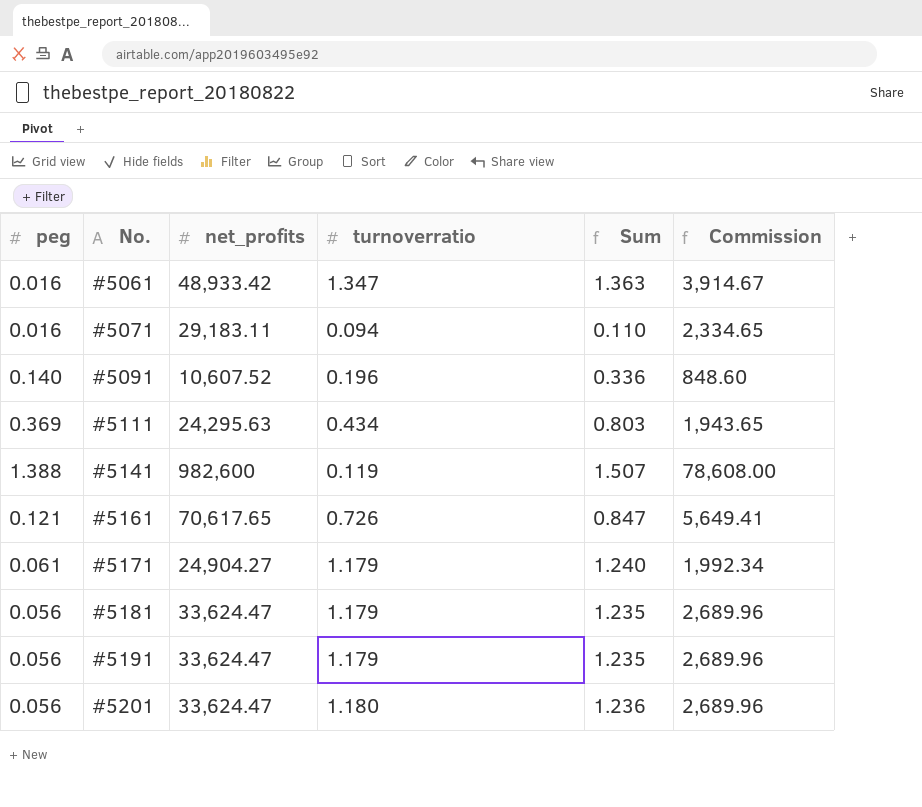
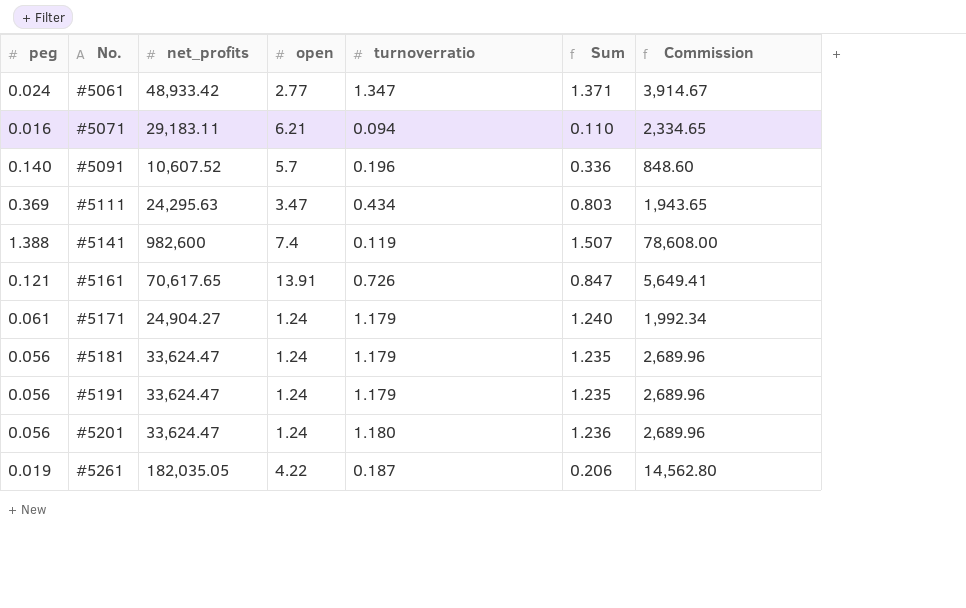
column open | position: none -> 4
#5061 | peg: 0.016 -> 0.024
#5061 | Sum: 1.363 -> 1.371
row #5261: none -> 0.019 | 182,035.05 | 4.22 | 0.187 | 0.206 | 14,562.80

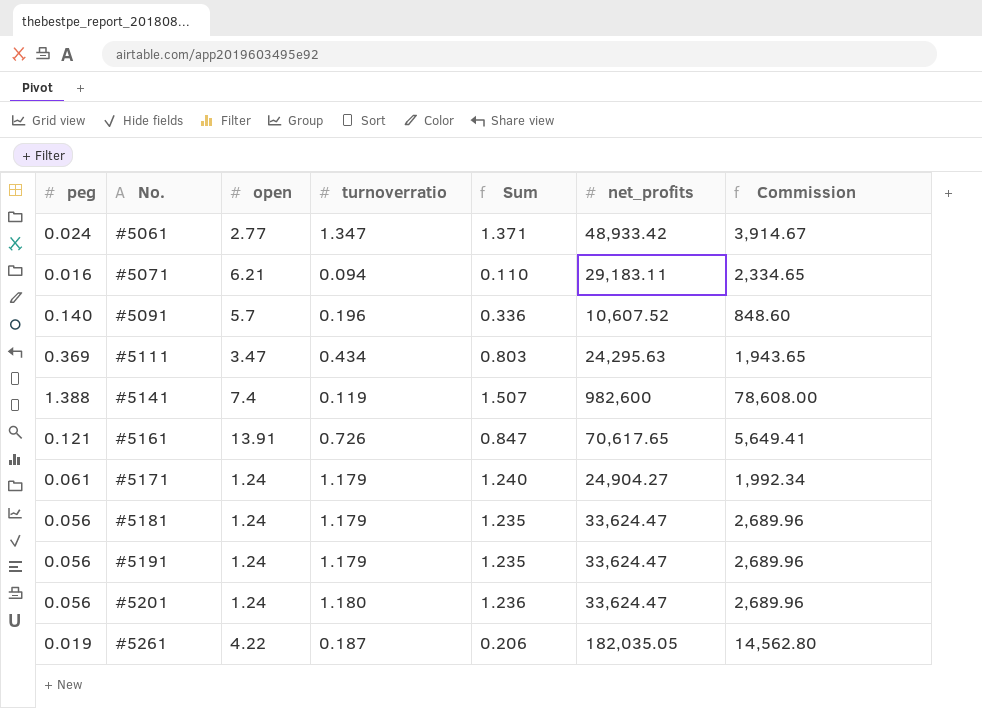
column net_profits | position: 3 -> 6

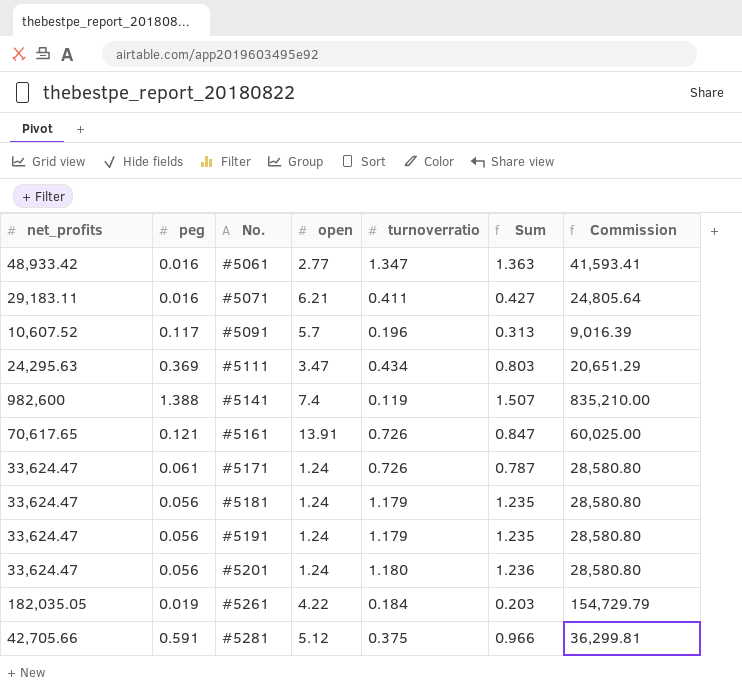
column net_profits | position: 6 -> 1
column Commission | formula: [net_profits] * 0.08 -> [net_profits] * 0.85
#5061 | peg: 0.024 -> 0.016
#5061 | Sum: 1.371 -> 1.363
#5071 | turnoverratio: 0.094 -> 0.411
#5071 | Sum: 0.110 -> 0.427
#5091 | peg: 0.140 -> 0.117
#5091 | Sum: 0.336 -> 0.313
#5171 | net_profits: 24,904.27 -> 33,624.47
#5171 | turnoverratio: 1.179 -> 0.726
#5171 | Sum: 1.240 -> 0.787
#5261 | turnoverratio: 0.187 -> 0.184
#5261 | Sum: 0.206 -> 0.203
row #5281: none -> 42,705.66 | 0.591 | 5.12 | 0.375 | 0.966 | 36,299.81

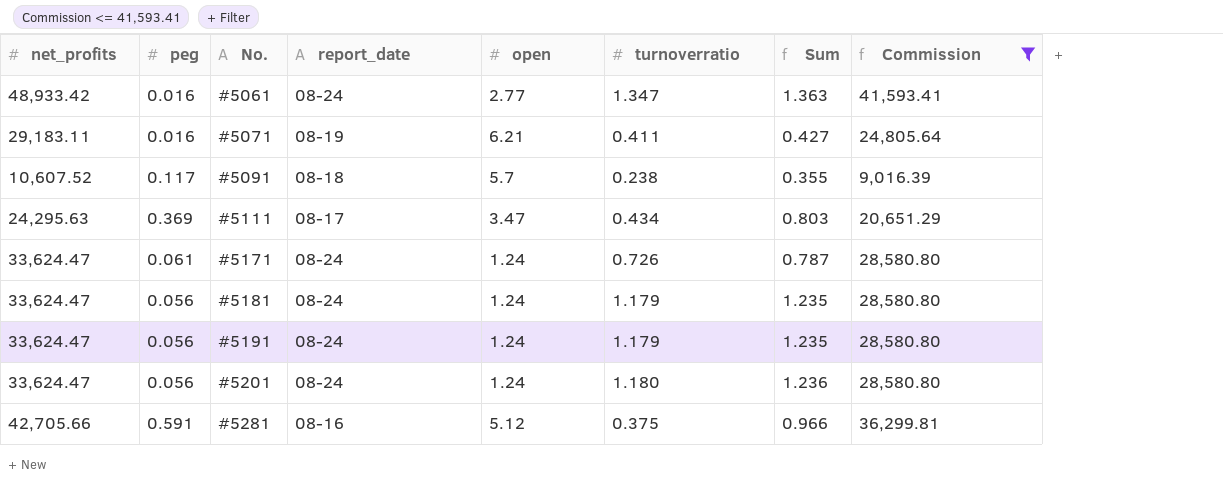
filter: none -> Commission <= 41,593.41
column report_date | position: none -> 4
#5091 | turnoverratio: 0.196 -> 0.238
#5091 | Sum: 0.313 -> 0.355

